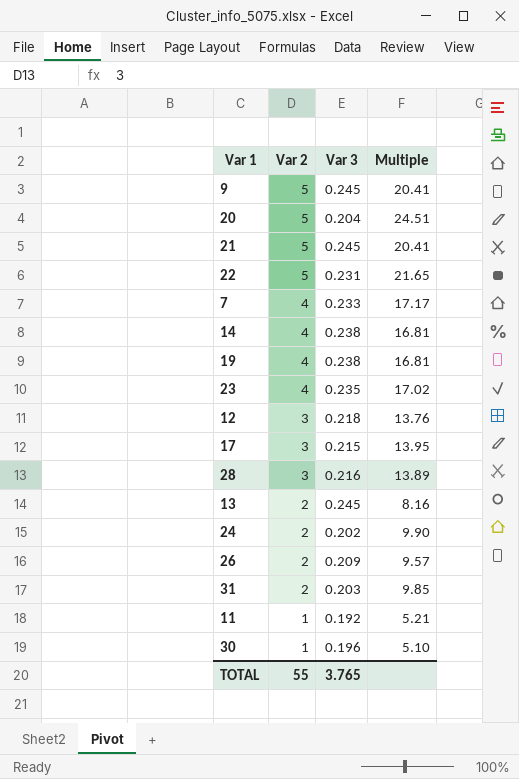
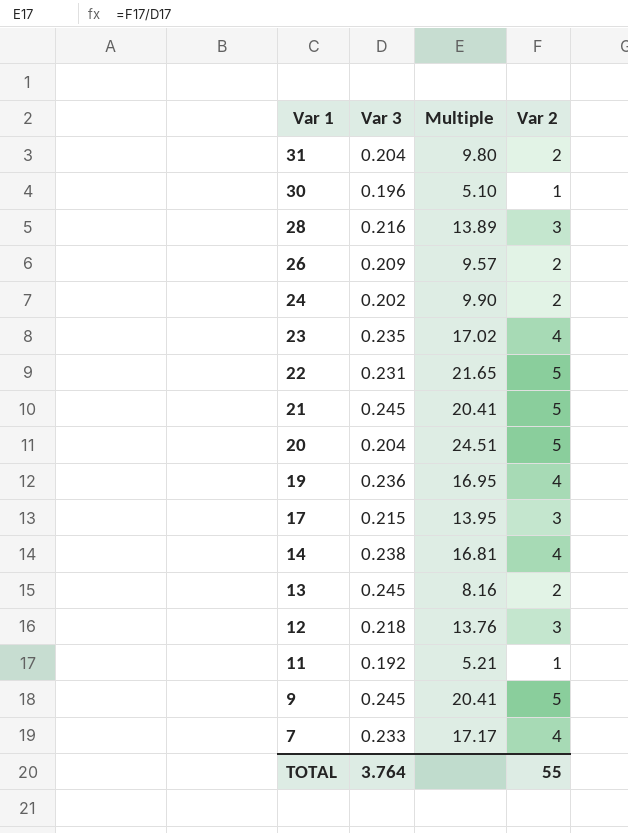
row order: Var 2 descending -> Var 1 descending
column Var 2 | position: 2 -> 4
31 | Var 3: 0.203 -> 0.204
31 | Multiple: 9.85 -> 9.80
19 | Var 3: 0.238 -> 0.236
19 | Multiple: 16.81 -> 16.95
TOTAL | Var 3: 3.765 -> 3.764

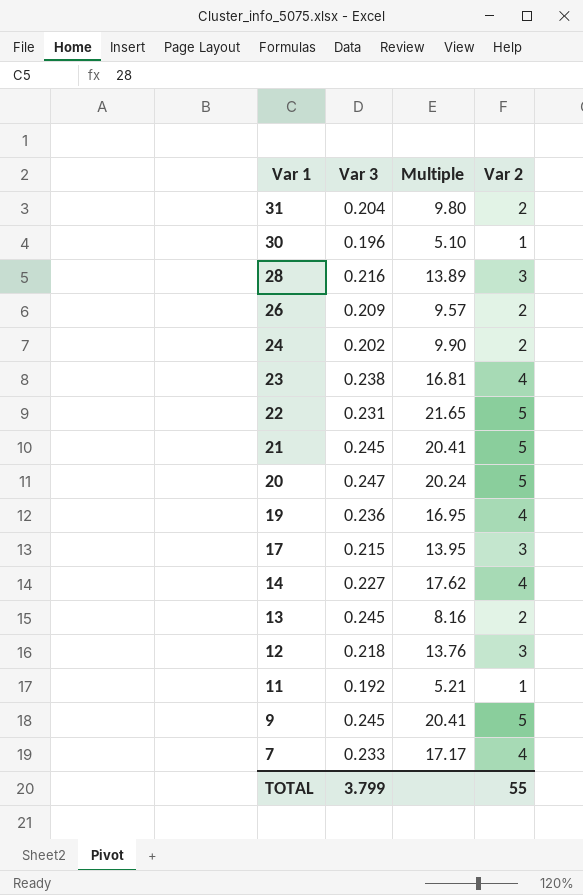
23 | Var 3: 0.235 -> 0.238
23 | Multiple: 17.02 -> 16.81
20 | Var 3: 0.204 -> 0.247
20 | Multiple: 24.51 -> 20.24
14 | Var 3: 0.238 -> 0.227
14 | Multiple: 16.81 -> 17.62
TOTAL | Var 3: 3.764 -> 3.799

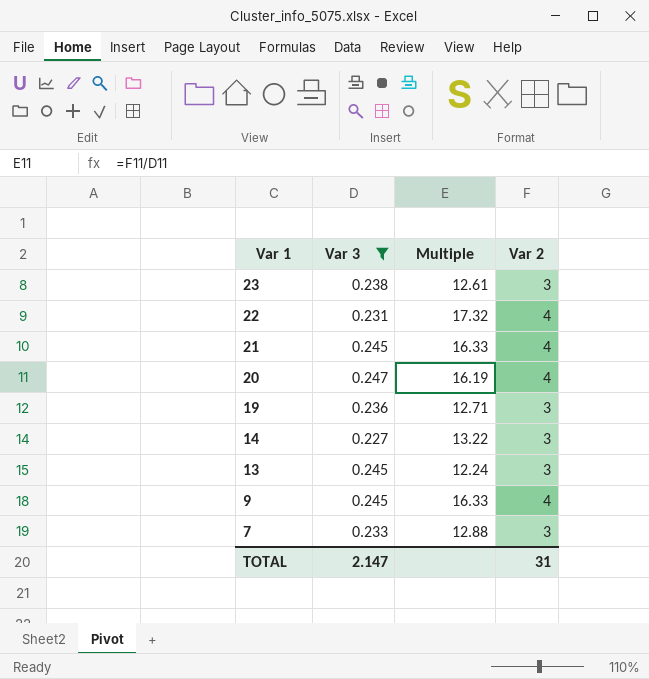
filter: none -> Var 3 >= 0.227
23 | Multiple: 16.81 -> 12.61
23 | Var 2: 4 -> 3
22 | Multiple: 21.65 -> 17.32
22 | Var 2: 5 -> 4
21 | Multiple: 20.41 -> 16.33
21 | Var 2: 5 -> 4
20 | Multiple: 20.24 -> 16.19
20 | Var 2: 5 -> 4
19 | Multiple: 16.95 -> 12.71
19 | Var 2: 4 -> 3
14 | Multiple: 17.62 -> 13.22
14 | Var 2: 4 -> 3
13 | Multiple: 8.16 -> 12.24
13 | Var 2: 2 -> 3
9 | Multiple: 20.41 -> 16.33
9 | Var 2: 5 -> 4
7 | Multiple: 17.17 -> 12.88
7 | Var 2: 4 -> 3
TOTAL | Var 3: 3.799 -> 2.147
TOTAL | Var 2: 55 -> 31

